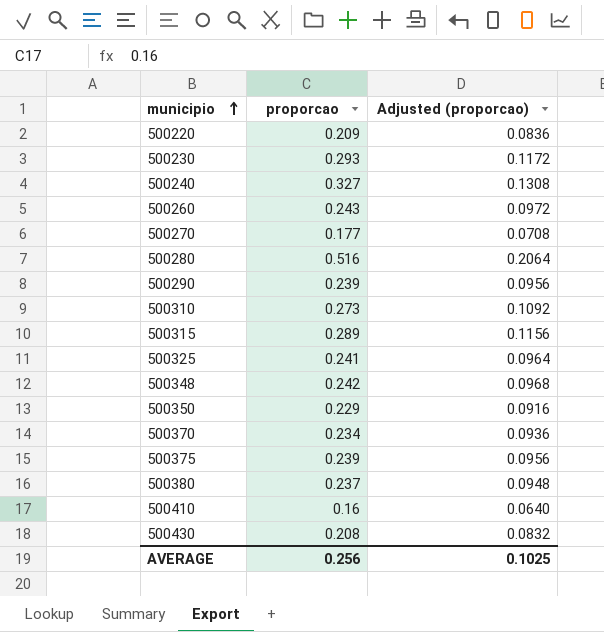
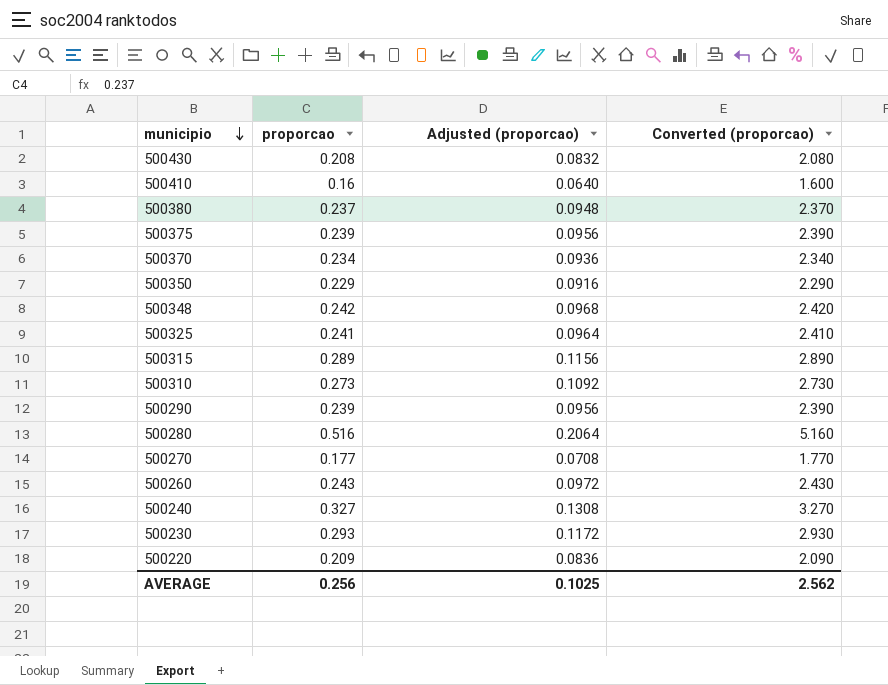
row order: municipio ascending -> municipio descending
column Converted (proporcao) | formula: none -> [proporcao] * 10

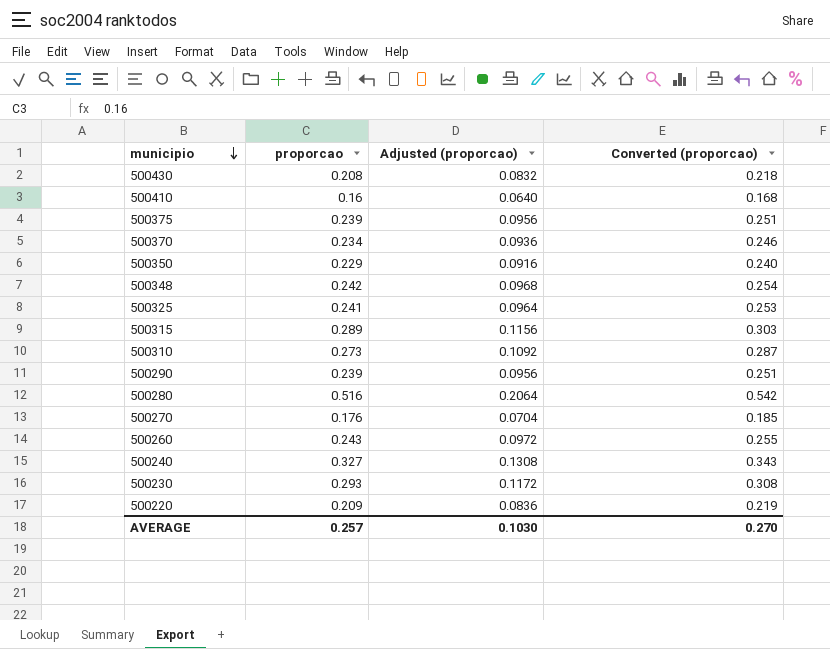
column Converted (proporcao) | formula: [proporcao] * 10 -> [proporcao] * 1.05
row 500380: 0.237 | 0.0948 | 2.370 -> none
500270 | proporcao: 0.177 -> 0.176
500270 | Adjusted (proporcao): 0.0708 -> 0.0704
AVERAGE | proporcao: 0.256 -> 0.257
AVERAGE | Adjusted (proporcao): 0.1025 -> 0.1030
AVERAGE | Converted (proporcao): 2.562 -> 0.270

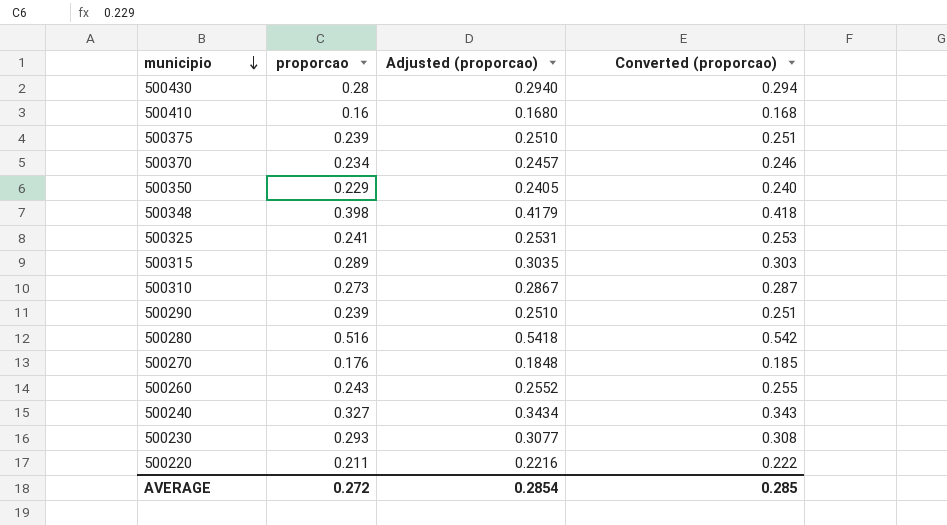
column Adjusted (proporcao) | formula: [proporcao] * 0.4 -> [proporcao] * 1.05
500430 | proporcao: 0.208 -> 0.28
500430 | Converted (proporcao): 0.218 -> 0.294
500348 | proporcao: 0.242 -> 0.398
500348 | Converted (proporcao): 0.254 -> 0.418
500220 | proporcao: 0.209 -> 0.211
500220 | Converted (proporcao): 0.219 -> 0.222
AVERAGE | proporcao: 0.257 -> 0.272
AVERAGE | Adjusted (proporcao): 0.1030 -> 0.2854
AVERAGE | Converted (proporcao): 0.270 -> 0.285

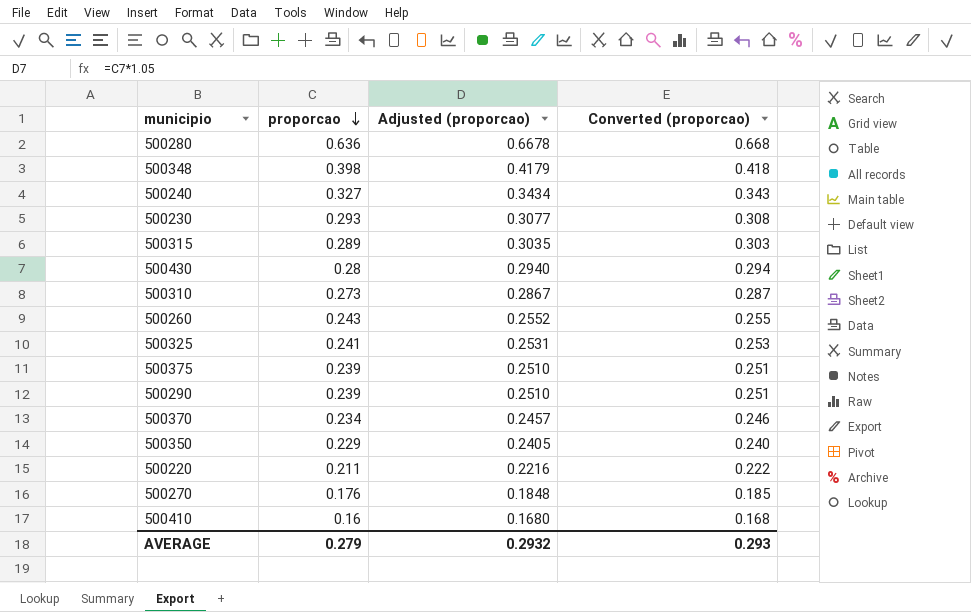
row order: municipio descending -> proporcao descending
500280 | proporcao: 0.516 -> 0.636
500280 | Adjusted (proporcao): 0.5418 -> 0.6678
500280 | Converted (proporcao): 0.542 -> 0.668
AVERAGE | proporcao: 0.272 -> 0.279
AVERAGE | Adjusted (proporcao): 0.2854 -> 0.2932
AVERAGE | Converted (proporcao): 0.285 -> 0.293

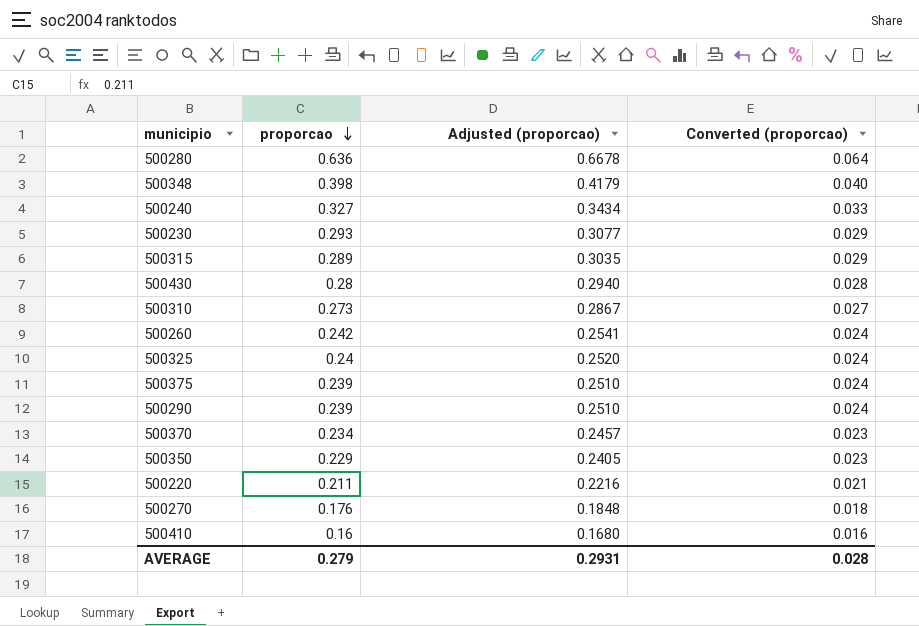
column Converted (proporcao) | formula: [proporcao] * 1.05 -> [proporcao] * 0.1
500260 | proporcao: 0.243 -> 0.242
500260 | Adjusted (proporcao): 0.2552 -> 0.2541
500325 | proporcao: 0.241 -> 0.24
500325 | Adjusted (proporcao): 0.2531 -> 0.2520
AVERAGE | Adjusted (proporcao): 0.2932 -> 0.2931
AVERAGE | Converted (proporcao): 0.293 -> 0.028

